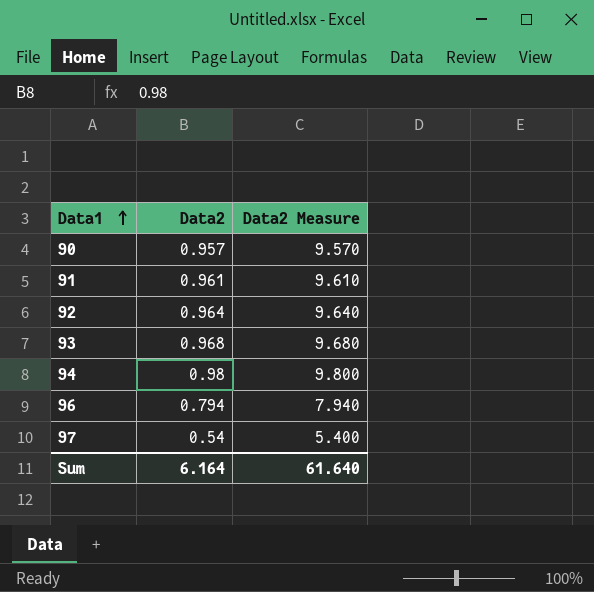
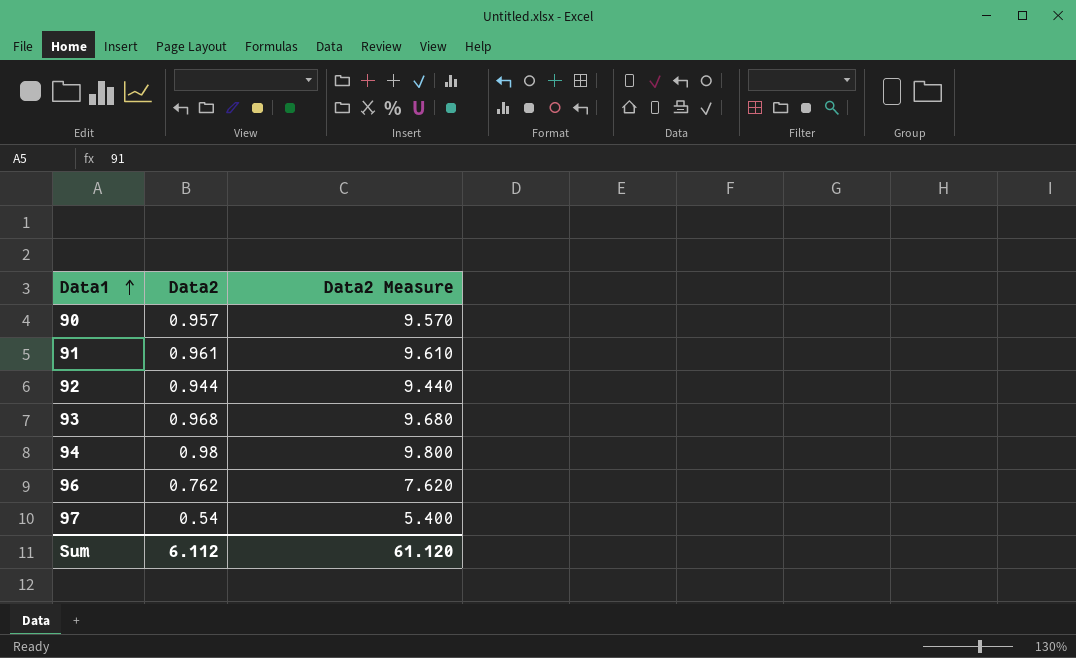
92 | Data2: 0.964 -> 0.944
92 | Data2 Measure: 9.640 -> 9.440
96 | Data2: 0.794 -> 0.762
96 | Data2 Measure: 7.940 -> 7.620
Sum | Data2: 6.164 -> 6.112
Sum | Data2 Measure: 61.640 -> 61.120

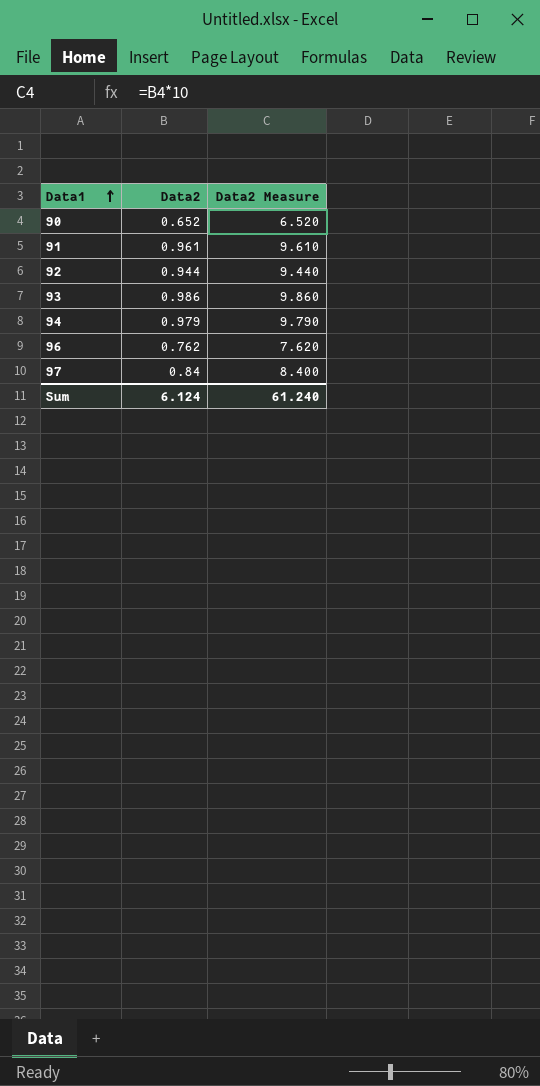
90 | Data2: 0.957 -> 0.652
90 | Data2 Measure: 9.570 -> 6.520
93 | Data2: 0.968 -> 0.986
93 | Data2 Measure: 9.680 -> 9.860
94 | Data2: 0.98 -> 0.979
94 | Data2 Measure: 9.800 -> 9.790
97 | Data2: 0.54 -> 0.84
97 | Data2 Measure: 5.400 -> 8.400
Sum | Data2: 6.112 -> 6.124
Sum | Data2 Measure: 61.120 -> 61.240

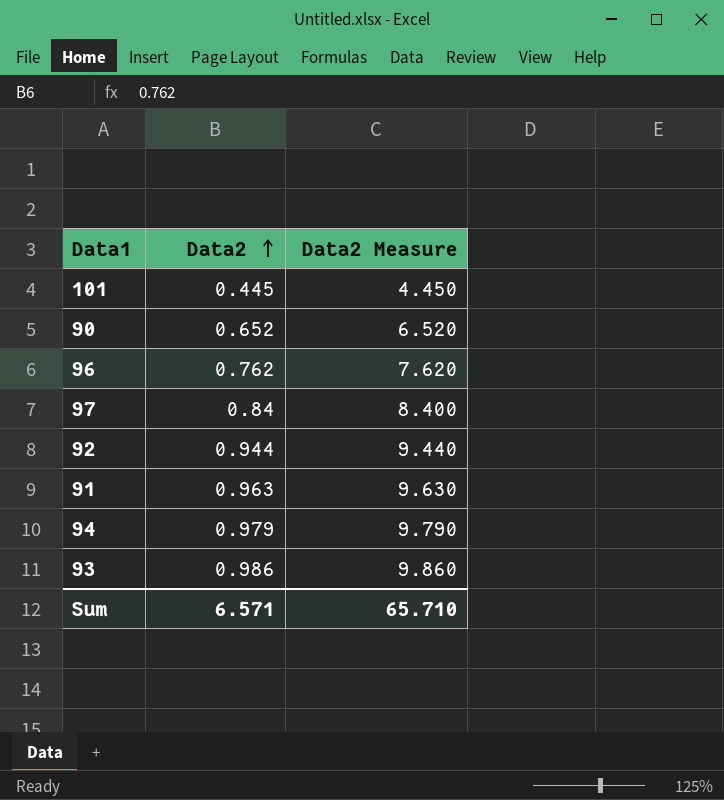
row order: Data1 ascending -> Data2 ascending
row 101: none -> 0.445 | 4.450
91 | Data2: 0.961 -> 0.963
91 | Data2 Measure: 9.610 -> 9.630
Sum | Data2: 6.124 -> 6.571
Sum | Data2 Measure: 61.240 -> 65.710

